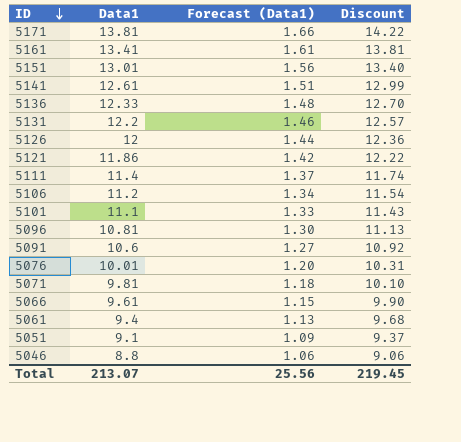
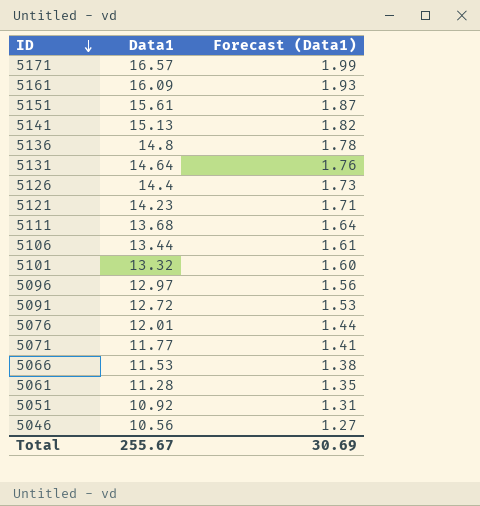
column Discount | formula: [Data1] * 1.03 -> none
5171 | Data1: 13.81 -> 16.57
5171 | Forecast (Data1): 1.66 -> 1.99
5161 | Data1: 13.41 -> 16.09
5161 | Forecast (Data1): 1.61 -> 1.93
5151 | Data1: 13.01 -> 15.61
5151 | Forecast (Data1): 1.56 -> 1.87
5141 | Data1: 12.61 -> 15.13
5141 | Forecast (Data1): 1.51 -> 1.82
5136 | Data1: 12.33 -> 14.8
5136 | Forecast (Data1): 1.48 -> 1.78
5131 | Data1: 12.2 -> 14.64
5131 | Forecast (Data1): 1.46 -> 1.76
5126 | Data1: 12 -> 14.4
5126 | Forecast (Data1): 1.44 -> 1.73
5121 | Data1: 11.86 -> 14.23
5121 | Forecast (Data1): 1.42 -> 1.71
5111 | Data1: 11.4 -> 13.68
5111 | Forecast (Data1): 1.37 -> 1.64
5106 | Data1: 11.2 -> 13.44
5106 | Forecast (Data1): 1.34 -> 1.61
5101 | Data1: 11.1 -> 13.32
5101 | Forecast (Data1): 1.33 -> 1.60
5096 | Data1: 10.81 -> 12.97
5096 | Forecast (Data1): 1.30 -> 1.56
5091 | Data1: 10.6 -> 12.72
5091 | Forecast (Data1): 1.27 -> 1.53
5076 | Data1: 10.01 -> 12.01
5076 | Forecast (Data1): 1.20 -> 1.44
5071 | Data1: 9.81 -> 11.77
5071 | Forecast (Data1): 1.18 -> 1.41
5066 | Data1: 9.61 -> 11.53
5066 | Forecast (Data1): 1.15 -> 1.38
5061 | Data1: 9.4 -> 11.28
5061 | Forecast (Data1): 1.13 -> 1.35
5051 | Data1: 9.1 -> 10.92
5051 | Forecast (Data1): 1.09 -> 1.31
5046 | Data1: 8.8 -> 10.56
5046 | Forecast (Data1): 1.06 -> 1.27
Total | Data1: 213.07 -> 255.67
Total | Forecast (Data1): 25.56 -> 30.69

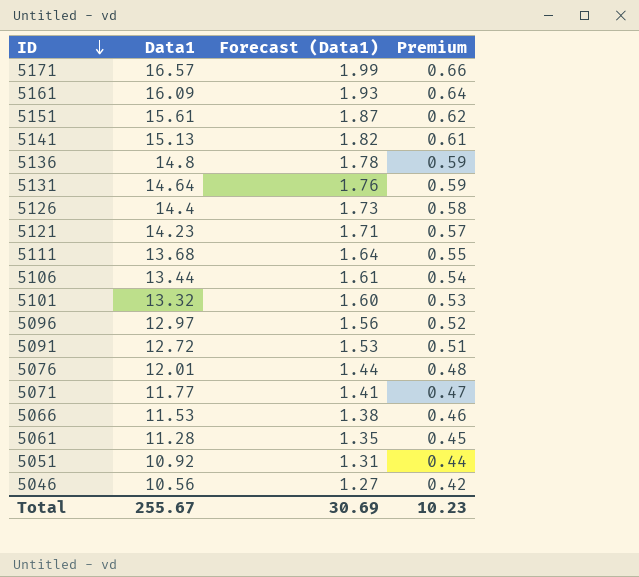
column Premium | formula: none -> [Data1] * 0.04

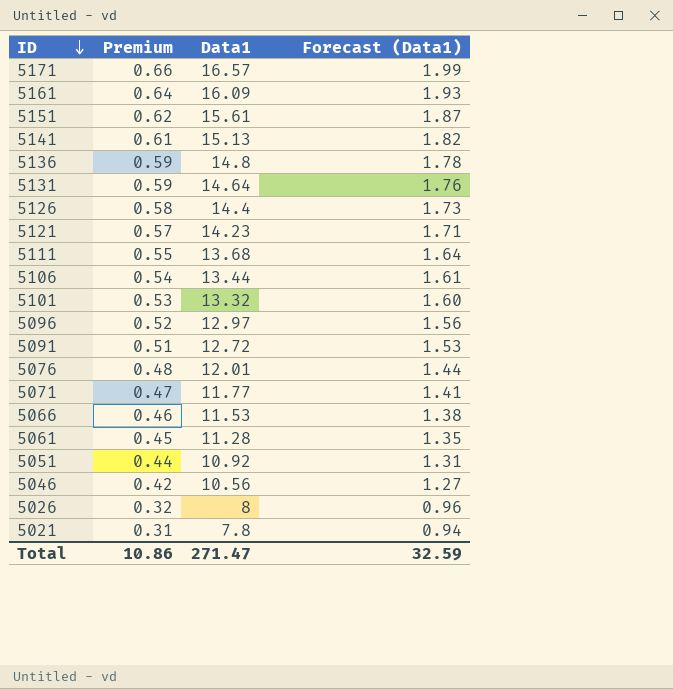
column Premium | position: 4 -> 2
row 5026: none -> 0.32 | 8 | 0.96
row 5021: none -> 0.31 | 7.8 | 0.94
Total | Premium: 10.23 -> 10.86
Total | Data1: 255.67 -> 271.47
Total | Forecast (Data1): 30.69 -> 32.59

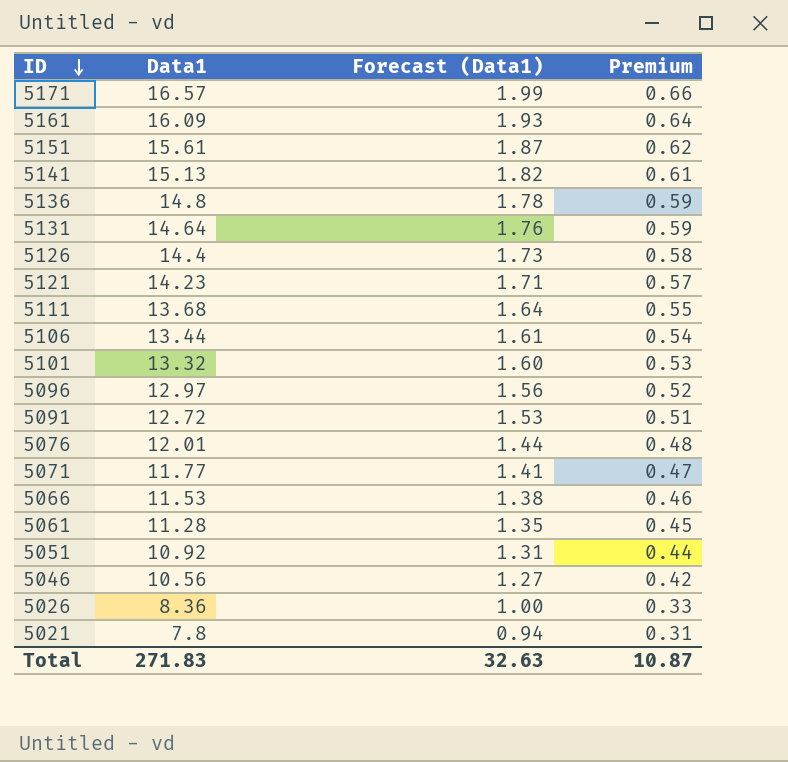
column Premium | position: 2 -> 4
5026 | Data1: 8 -> 8.36
5026 | Forecast (Data1): 0.96 -> 1.00
5026 | Premium: 0.32 -> 0.33
Total | Data1: 271.47 -> 271.83
Total | Forecast (Data1): 32.59 -> 32.63
Total | Premium: 10.86 -> 10.87

